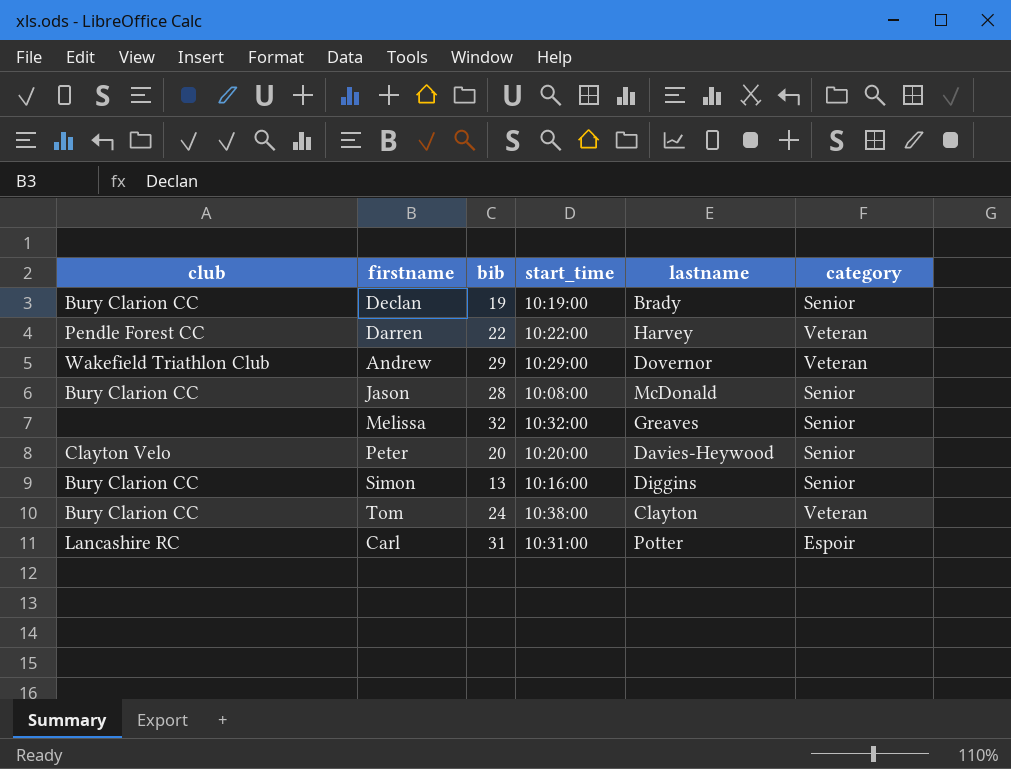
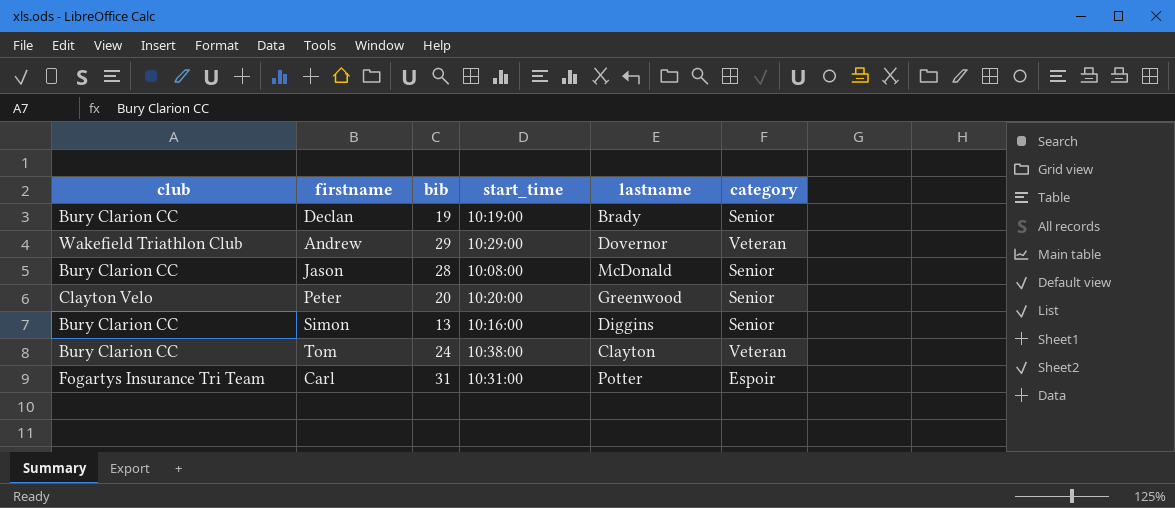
row Darren: Pendle Forest CC | 22 | 10:22:00 | Harvey | Veteran -> none
row Melissa: none | 32 | 10:32:00 | Greaves | Senior -> none
Peter | lastname: Davies-Heywood -> Greenwood
Carl | club: Lancashire RC -> Fogartys Insurance Tri Team

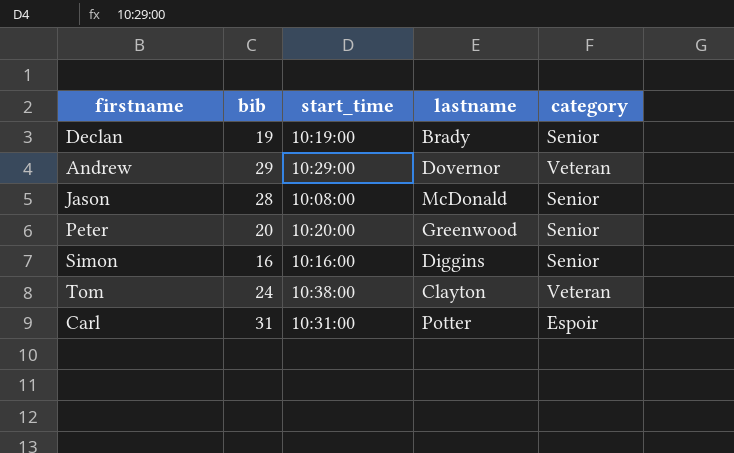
column club | position: 1 -> none
Simon | bib: 13 -> 16

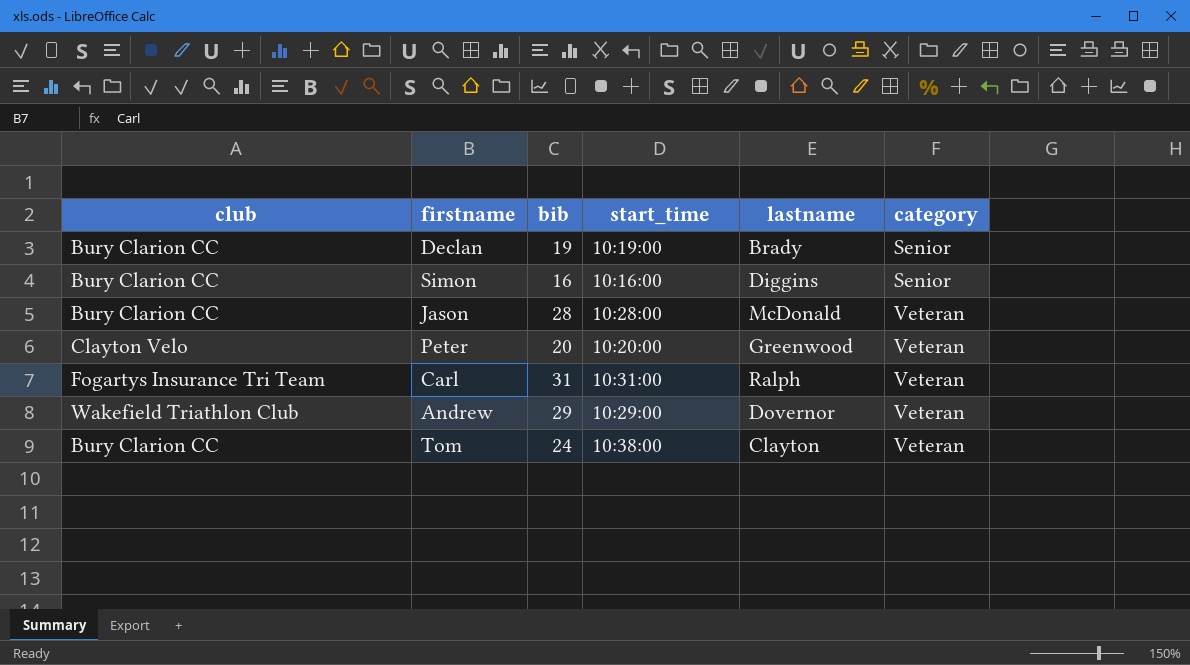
row order: none -> category ascending
column club | position: none -> 1
Jason | start_time: 10:08:00 -> 10:28:00
Jason | category: Senior -> Veteran
Peter | category: Senior -> Veteran
Carl | lastname: Potter -> Ralph
Carl | category: Espoir -> Veteran

